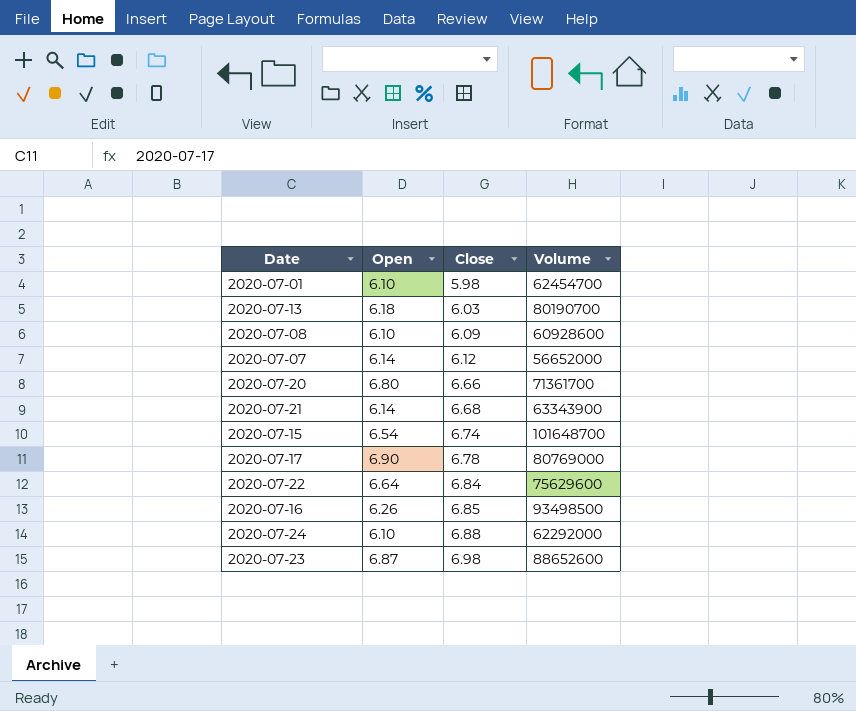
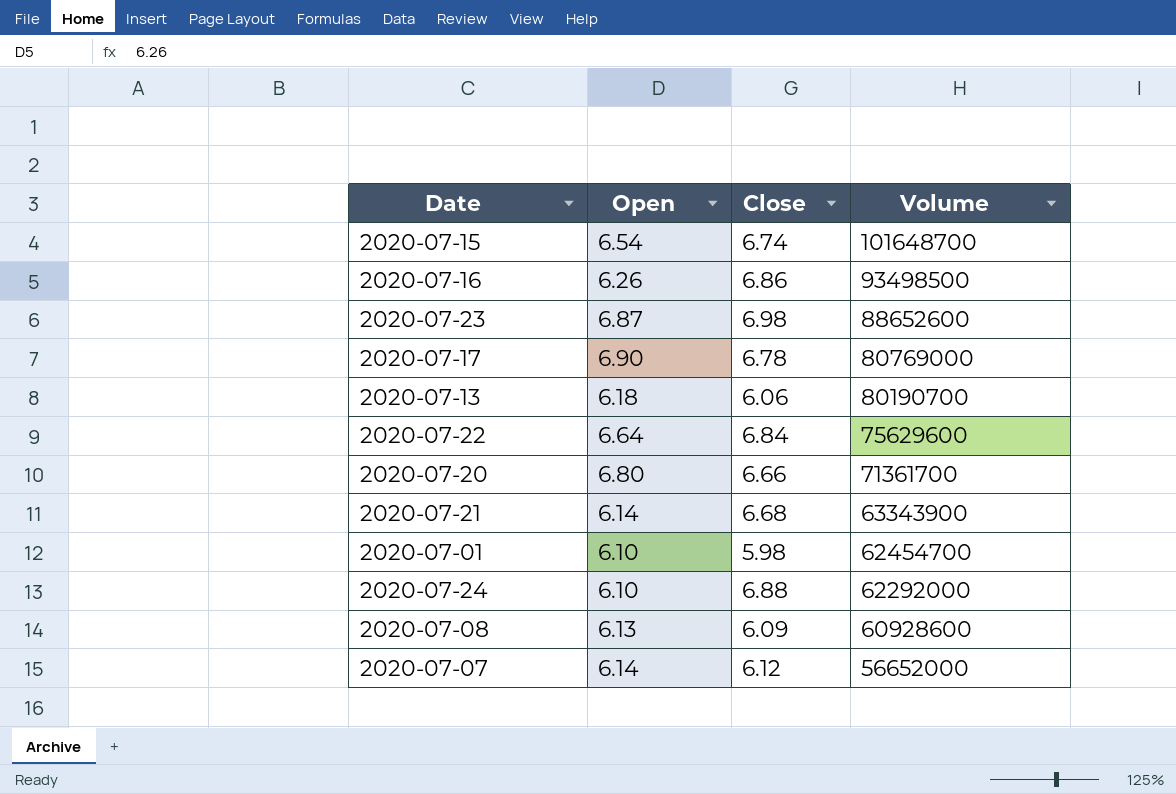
row order: Close ascending -> Volume descending
2020-07-16 | Close: 6.85 -> 6.86
2020-07-13 | Close: 6.03 -> 6.06
2020-07-08 | Open: 6.10 -> 6.13

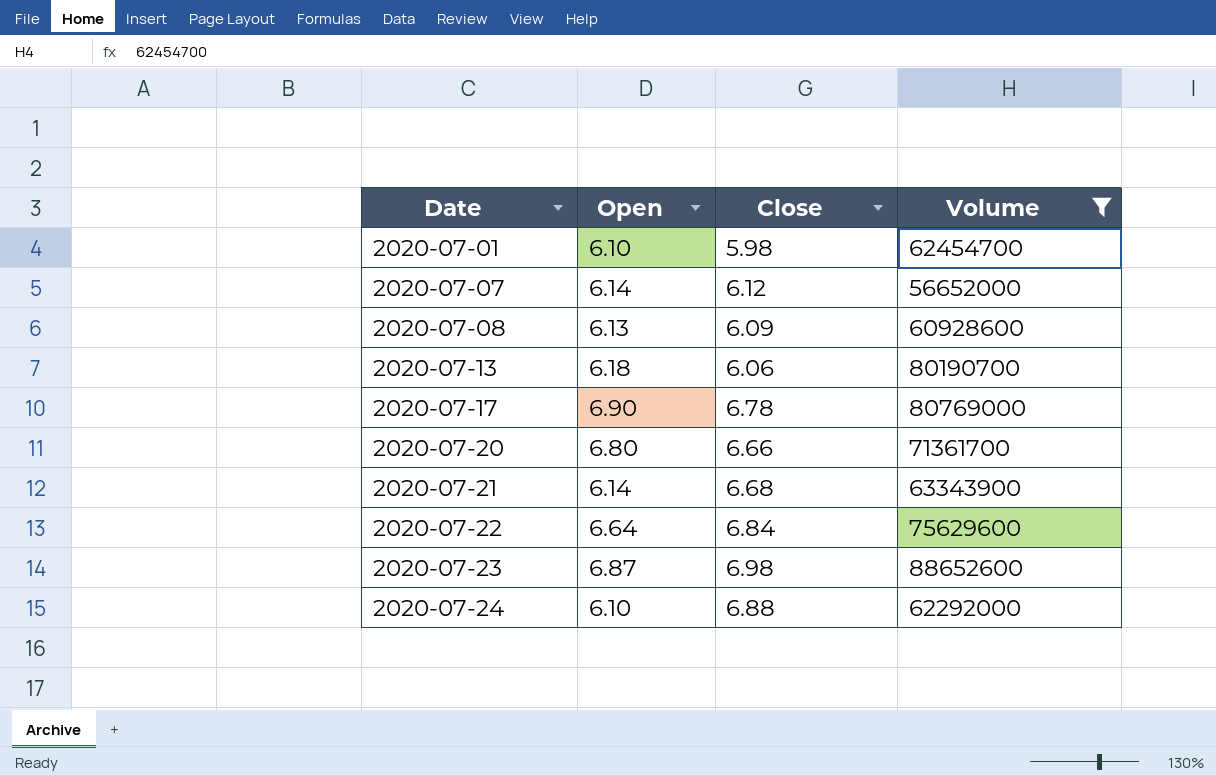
filter: none -> Volume <= 88652600
row order: Volume descending -> Date ascending

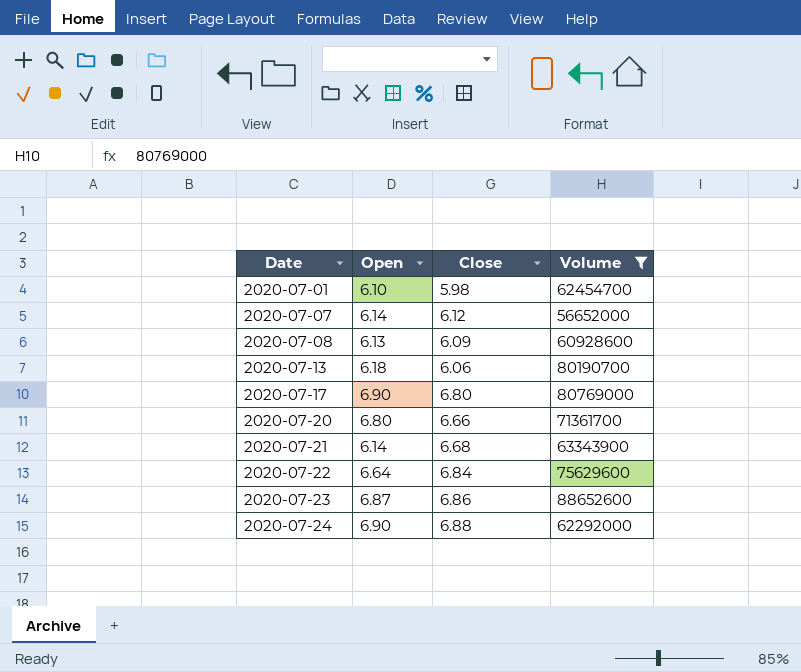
2020-07-17 | Close: 6.78 -> 6.80
2020-07-23 | Close: 6.98 -> 6.86
2020-07-24 | Open: 6.10 -> 6.90

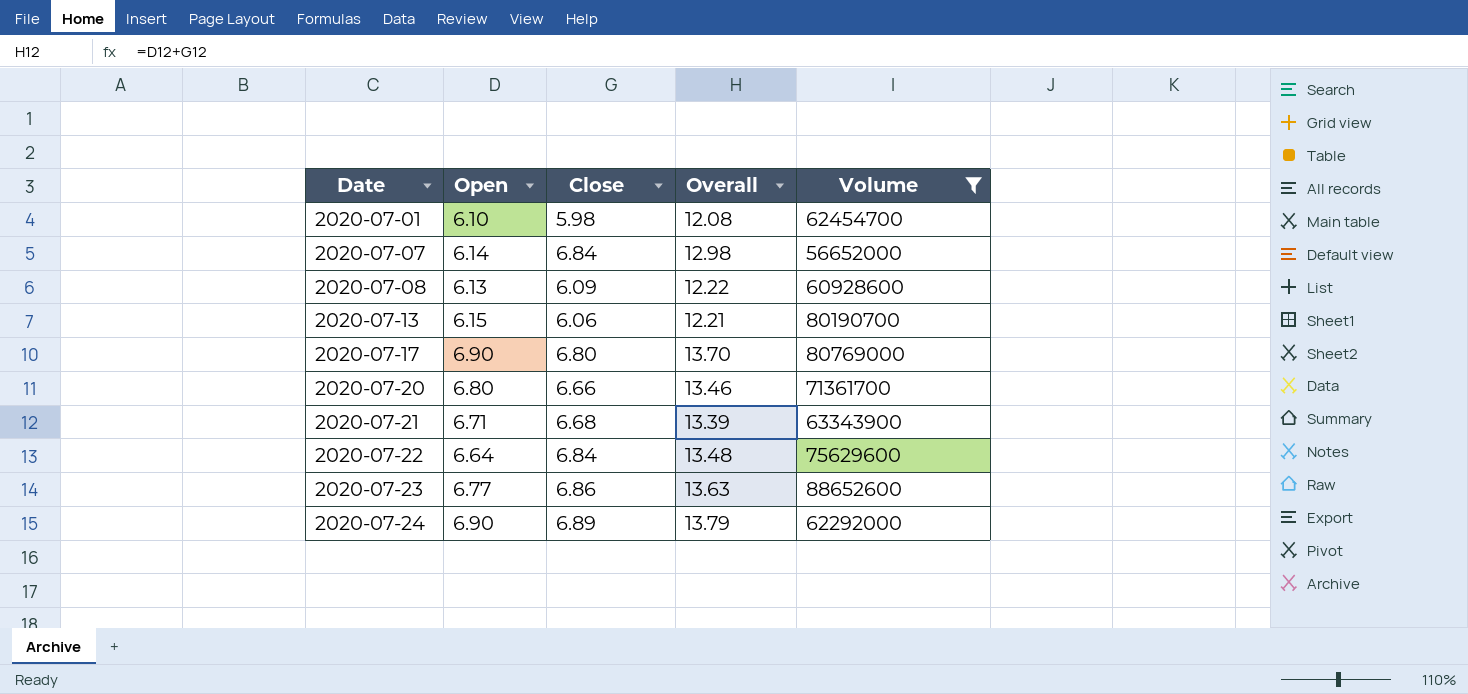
column Overall | formula: none -> [Open] + [Close]
2020-07-07 | Close: 6.12 -> 6.84
2020-07-13 | Open: 6.18 -> 6.15
2020-07-21 | Open: 6.14 -> 6.71
2020-07-23 | Open: 6.87 -> 6.77
2020-07-24 | Close: 6.88 -> 6.89

